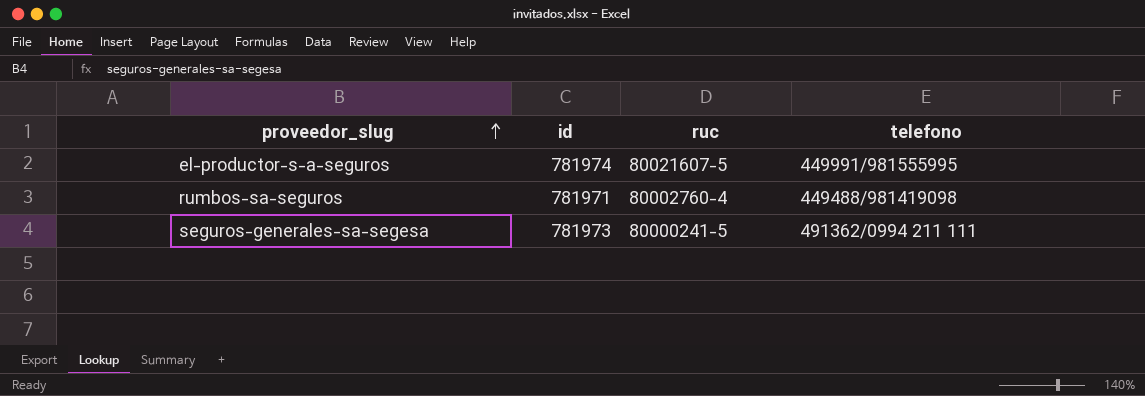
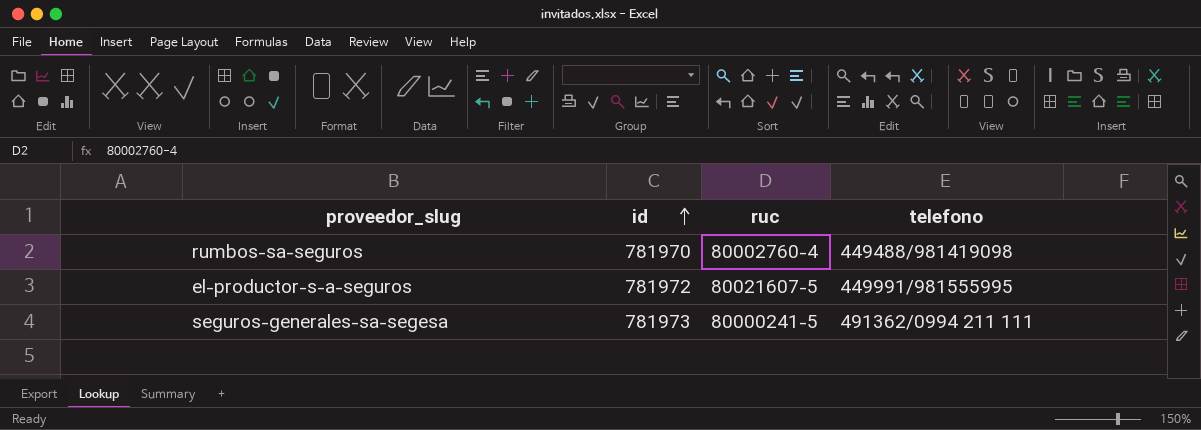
row order: proveedor_slug ascending -> id ascending
rumbos-sa-seguros | id: 781971 -> 781970
el-productor-s-a-seguros | id: 781974 -> 781972

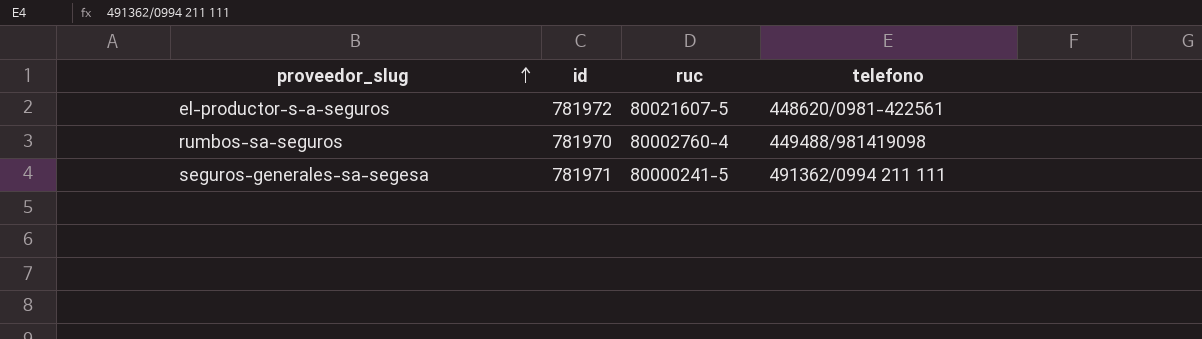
row order: id ascending -> proveedor_slug ascending
el-productor-s-a-seguros | telefono: 449991/981555995 -> 448620/0981-422561
seguros-generales-sa-segesa | id: 781973 -> 781971

